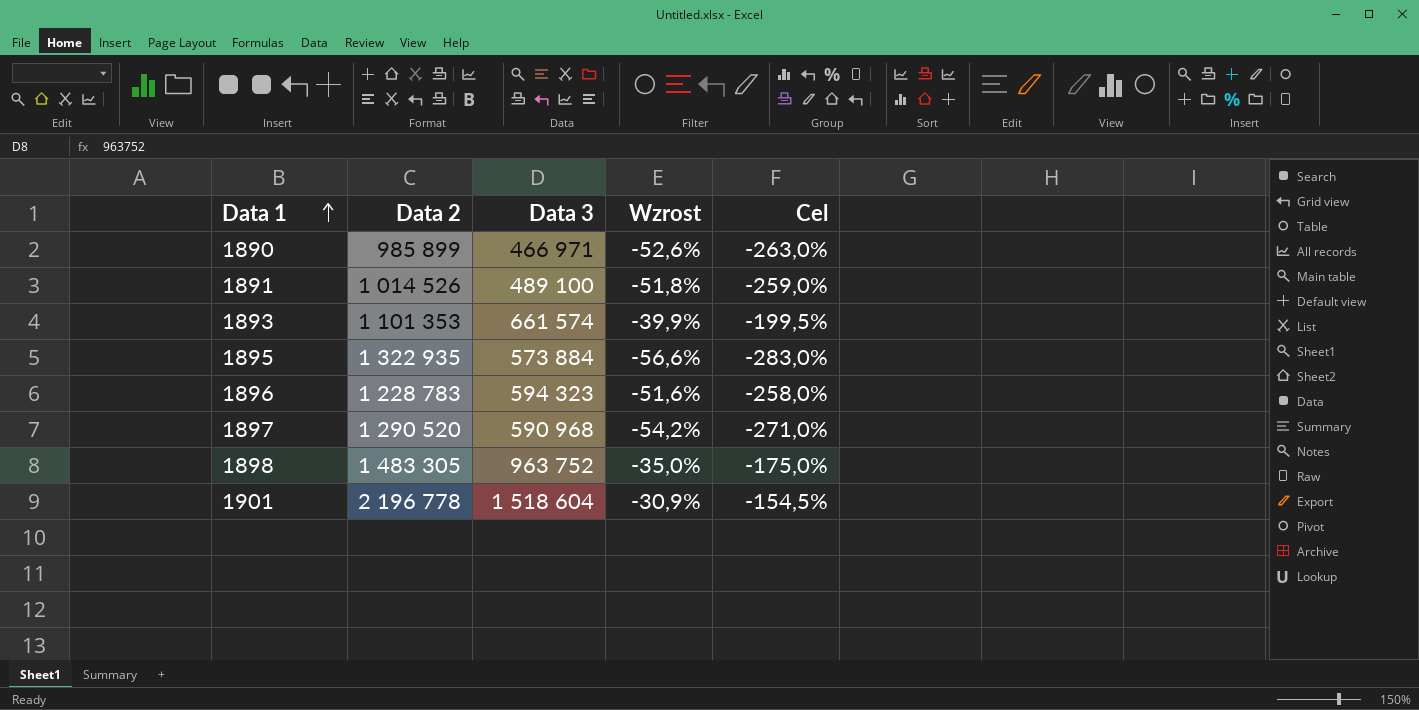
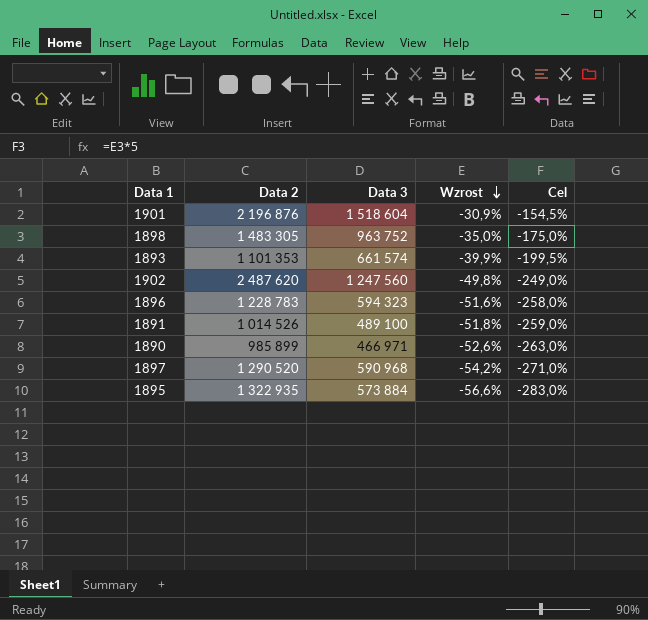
row order: Data 1 ascending -> Wzrost descending
1901 | Data 2: 2 196 778 -> 2 196 876
row 1902: none -> 2 487 620 | 1 247 560 | -49,8% | -249,0%

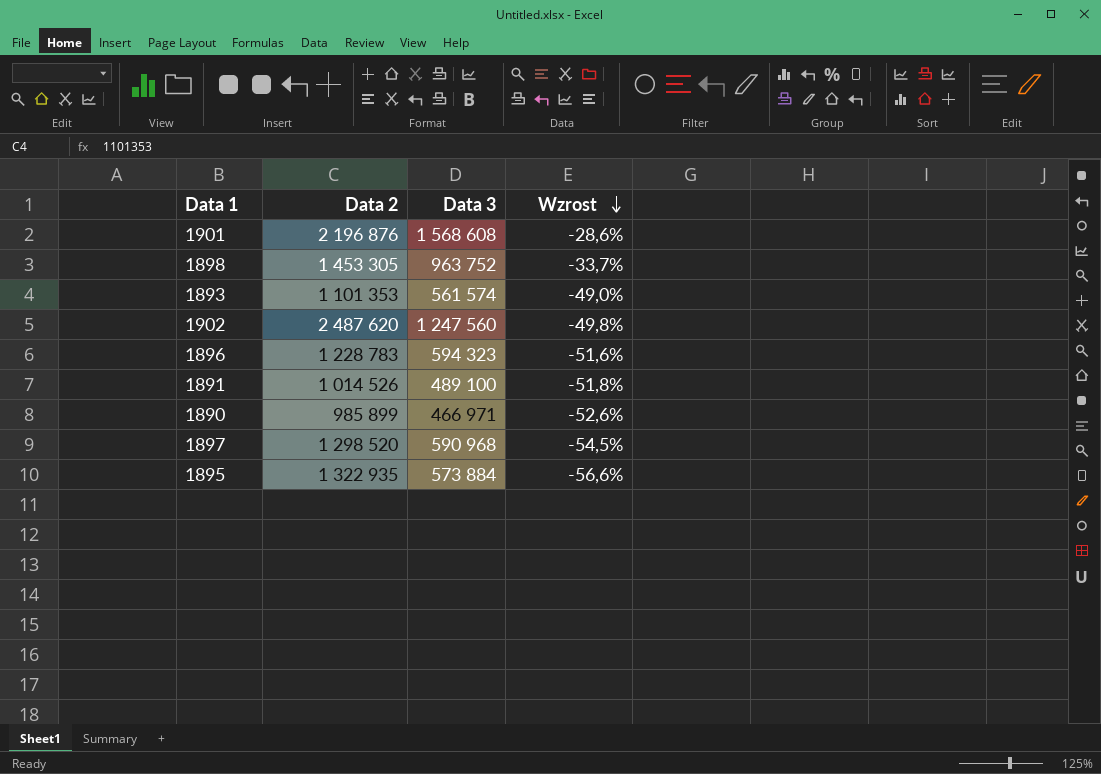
column Cel | formula: [Wzrost] * 5 -> none
1901 | Data 3: 1 518 604 -> 1 568 608
1901 | Wzrost: -30,9% -> -28,6%
1898 | Data 2: 1 483 305 -> 1 453 305
1898 | Wzrost: -35,0% -> -33,7%
1893 | Data 3: 661 574 -> 561 574
1893 | Wzrost: -39,9% -> -49,0%
1897 | Data 2: 1 290 520 -> 1 298 520
1897 | Wzrost: -54,2% -> -54,5%

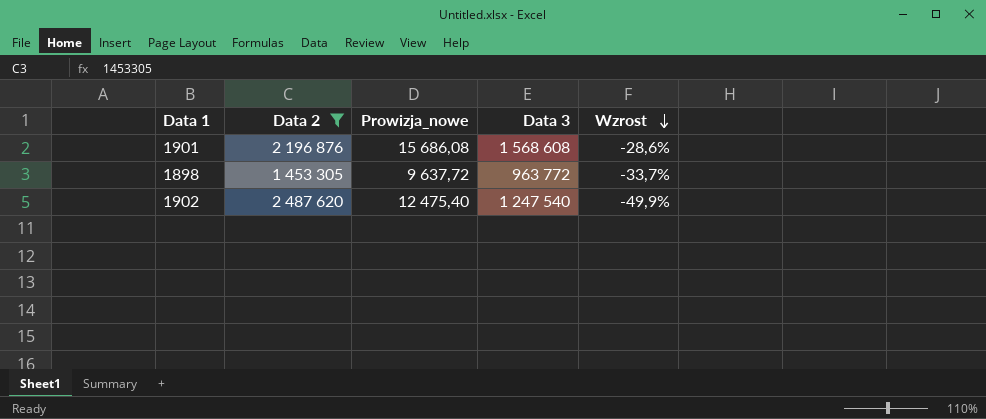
filter: none -> Data 2 >= 1 453 305
column Prowizja_nowe | formula: none -> [Data 3] * 0,01
1898 | Data 3: 963 752 -> 963 772
1902 | Data 3: 1 247 560 -> 1 247 540
1902 | Wzrost: -49,8% -> -49,9%

